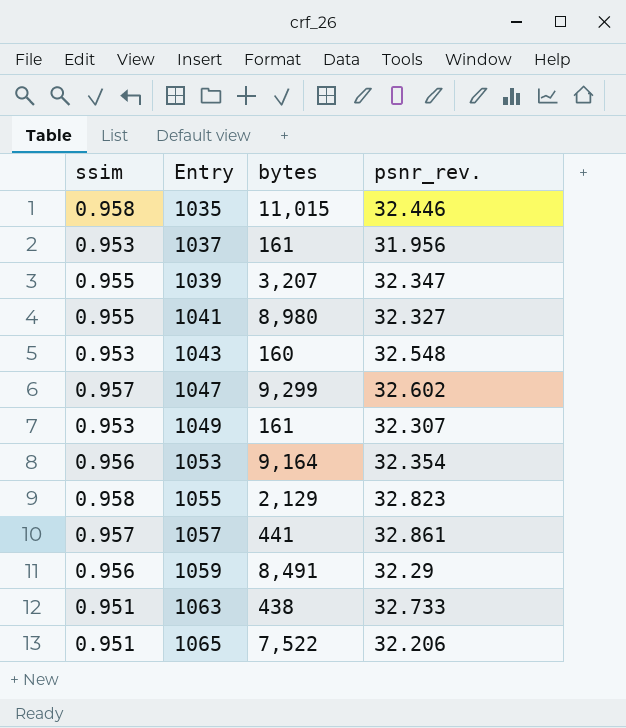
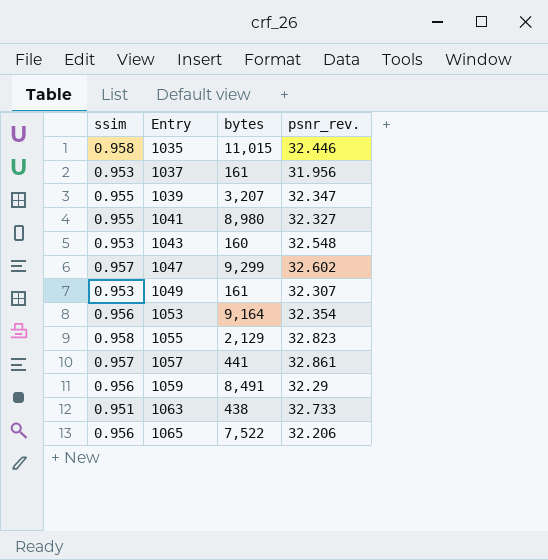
1065 | ssim: 0.951 -> 0.956

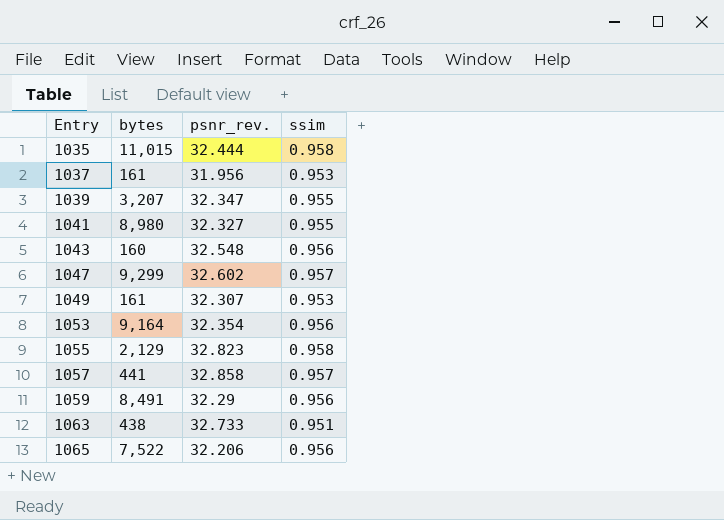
column ssim | position: 1 -> 4
1035 | psnr_rev.: 32.446 -> 32.444
1043 | ssim: 0.953 -> 0.956
1057 | psnr_rev.: 32.861 -> 32.858

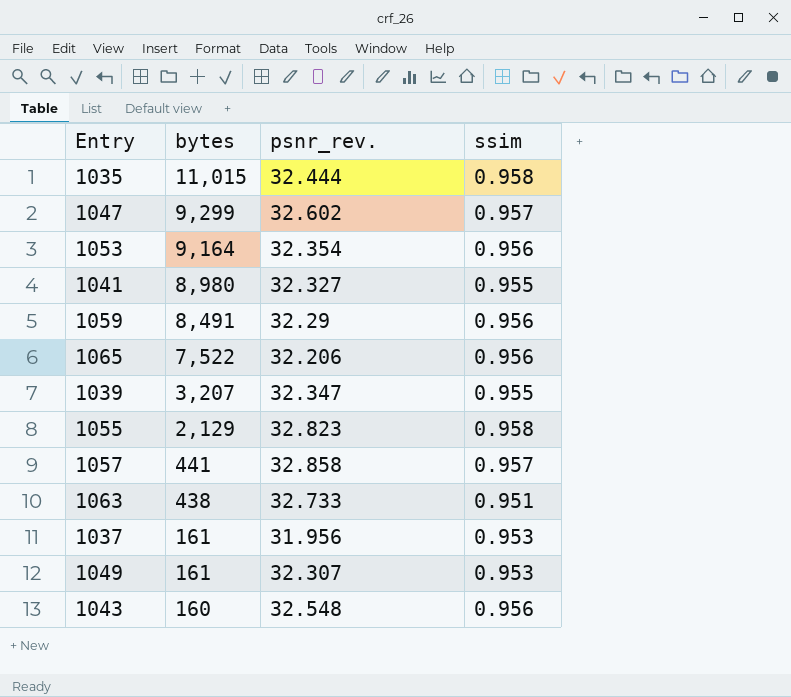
row order: Entry ascending -> bytes descending

